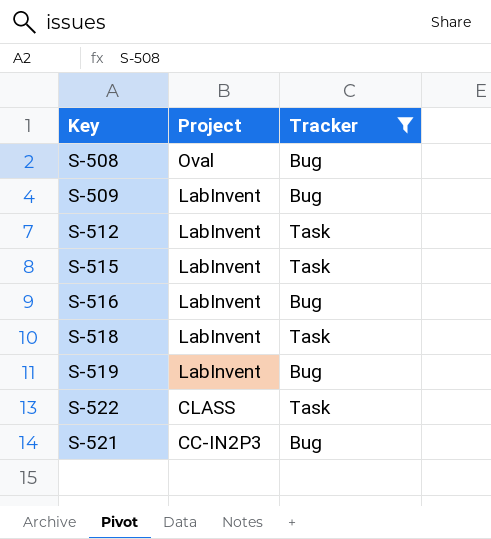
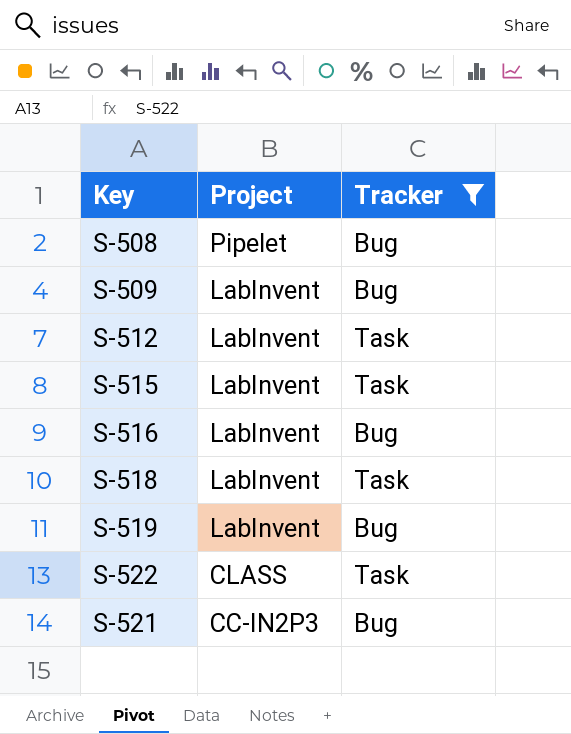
S-508 | Project: Oval -> Pipelet

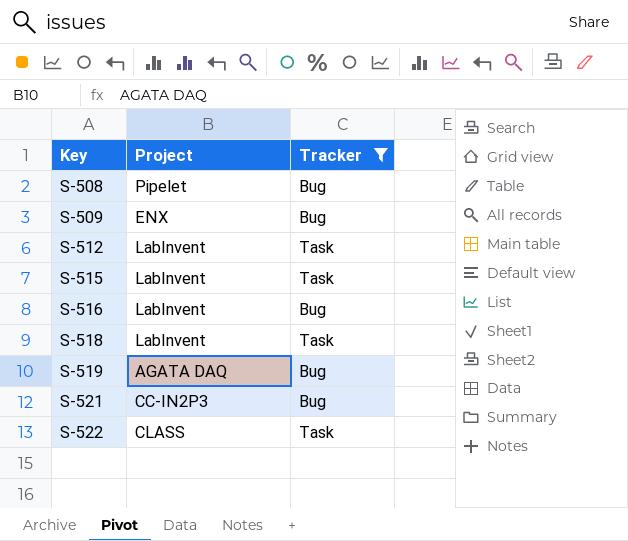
row order: Project descending -> Key ascending
S-509 | Project: LabInvent -> ENX
S-519 | Project: LabInvent -> AGATA DAQ

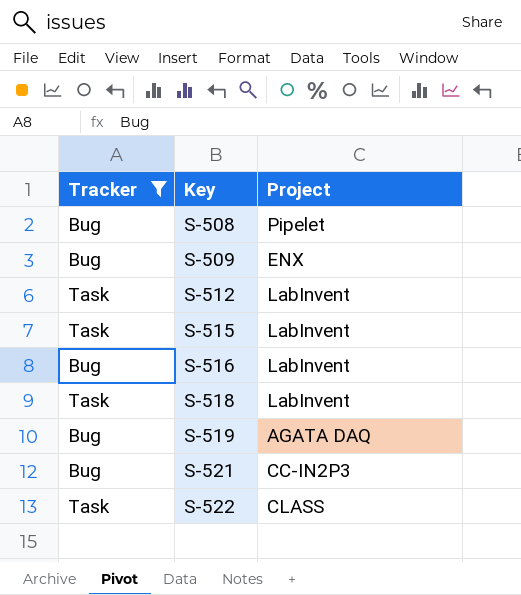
column Tracker | position: 3 -> 1

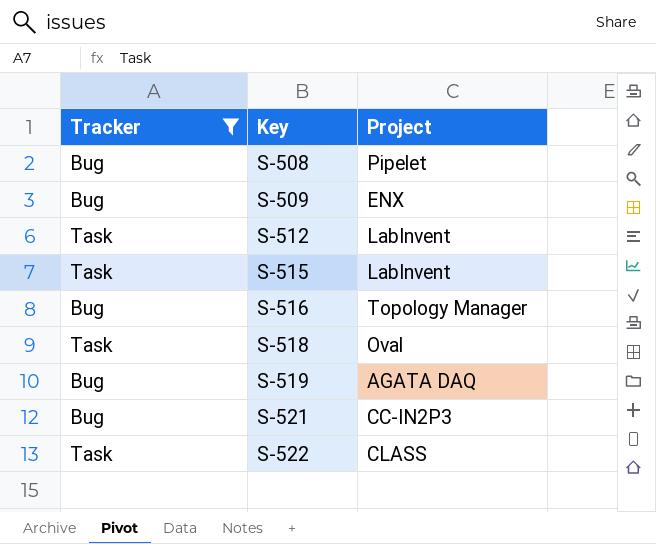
S-516 | Project: LabInvent -> Topology Manager
S-518 | Project: LabInvent -> Oval

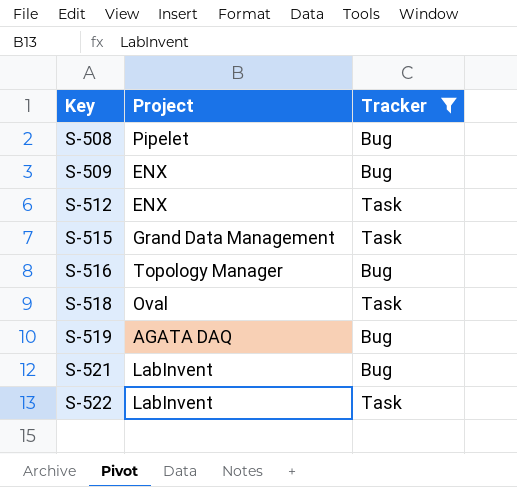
column Tracker | position: 1 -> 3
S-512 | Project: LabInvent -> ENX
S-515 | Project: LabInvent -> Grand Data Management
S-521 | Project: CC-IN2P3 -> LabInvent
S-522 | Project: CLASS -> LabInvent

